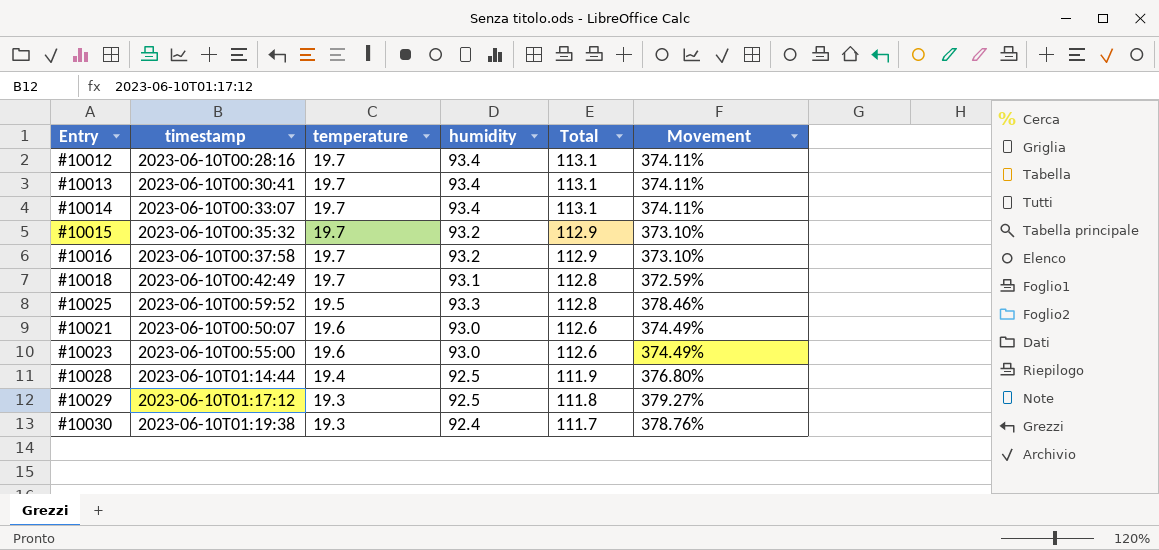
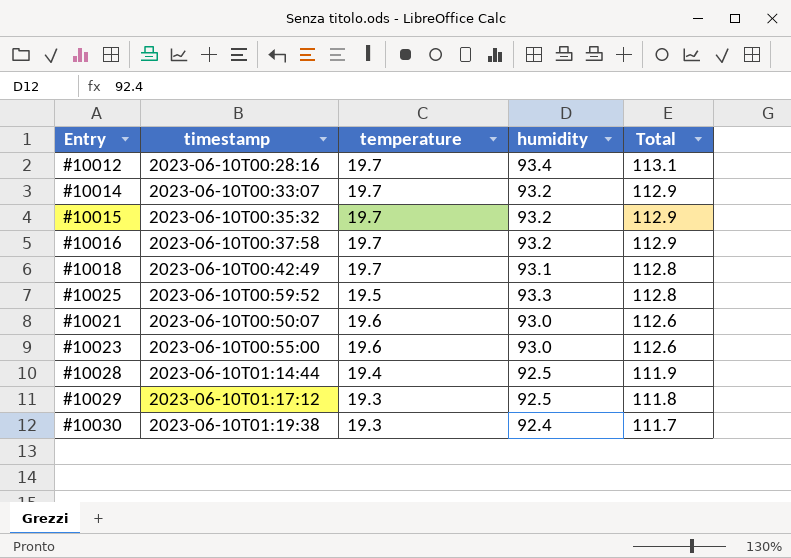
column Movement | formula: ([humidity] - [temperature]) / [temperature] -> none
row #10013: 2023-06-10T00:30:41 | 19.7 | 93.4 | 113.1 | 374.11% -> none
#10014 | humidity: 93.4 -> 93.2
#10014 | Total: 113.1 -> 112.9

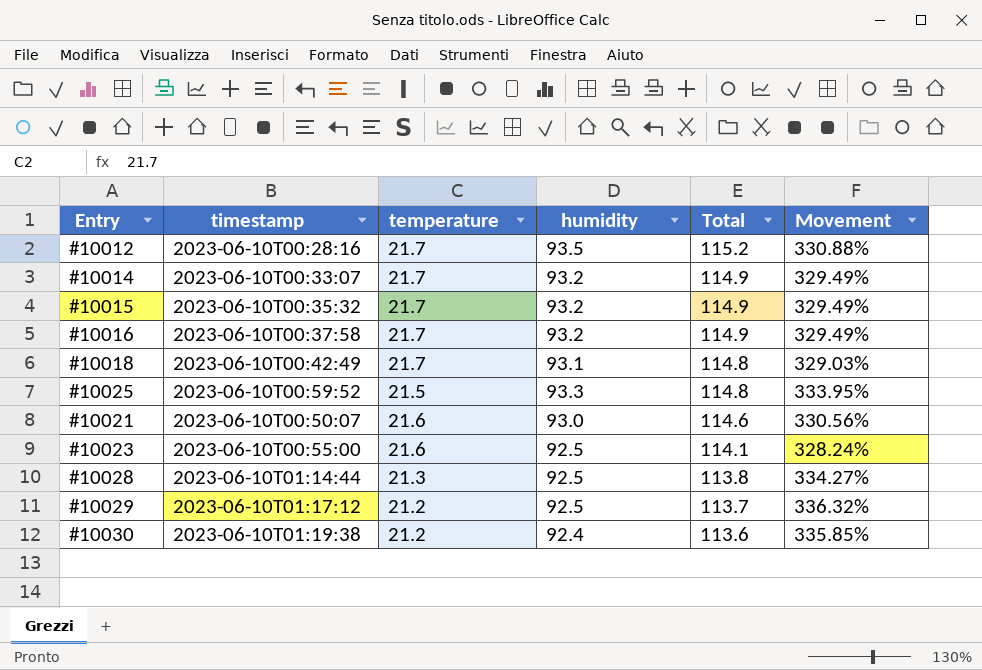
column Movement | formula: none -> ([humidity] - [temperature]) / [temperature]
#10012 | temperature: 19.7 -> 21.7
#10012 | humidity: 93.4 -> 93.5
#10012 | Total: 113.1 -> 115.2
#10014 | temperature: 19.7 -> 21.7
#10014 | Total: 112.9 -> 114.9
#10015 | temperature: 19.7 -> 21.7
#10015 | Total: 112.9 -> 114.9
#10016 | temperature: 19.7 -> 21.7
#10016 | Total: 112.9 -> 114.9
#10018 | temperature: 19.7 -> 21.7
#10018 | Total: 112.8 -> 114.8
#10025 | temperature: 19.5 -> 21.5
#10025 | Total: 112.8 -> 114.8
#10021 | temperature: 19.6 -> 21.6
#10021 | Total: 112.6 -> 114.6
#10023 | temperature: 19.6 -> 21.6
#10023 | humidity: 93.0 -> 92.5
#10023 | Total: 112.6 -> 114.1
#10028 | temperature: 19.4 -> 21.3
#10028 | Total: 111.9 -> 113.8
#10029 | temperature: 19.3 -> 21.2
#10029 | Total: 111.8 -> 113.7
#10030 | temperature: 19.3 -> 21.2
#10030 | Total: 111.7 -> 113.6

